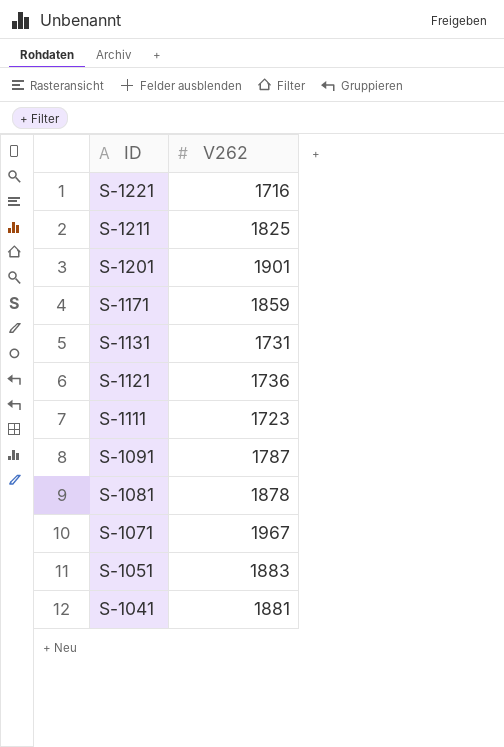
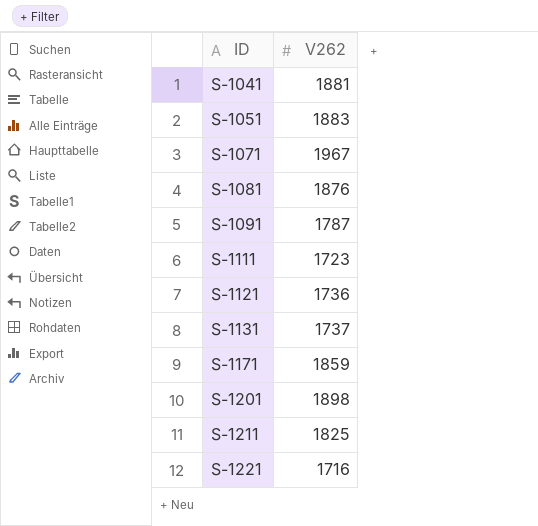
row order: ID descending -> ID ascending
S-1081 | V262: 1878 -> 1876
S-1131 | V262: 1731 -> 1737
S-1201 | V262: 1901 -> 1898

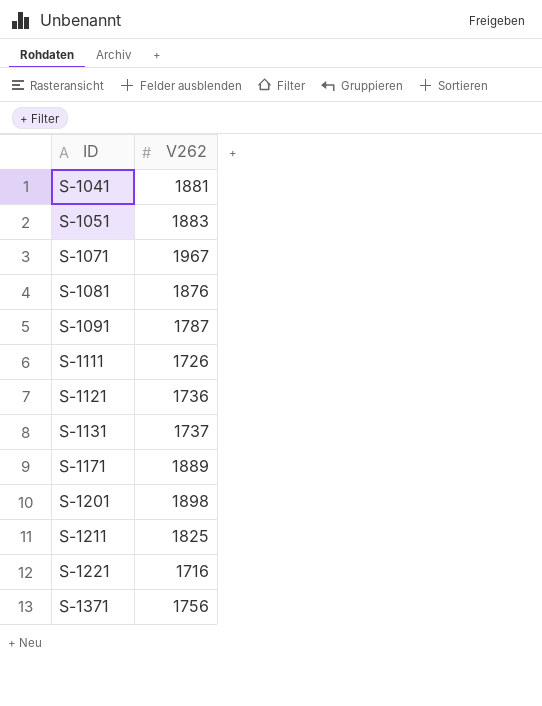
S-1111 | V262: 1723 -> 1726
S-1171 | V262: 1859 -> 1889
row S-1371: none -> 1756

